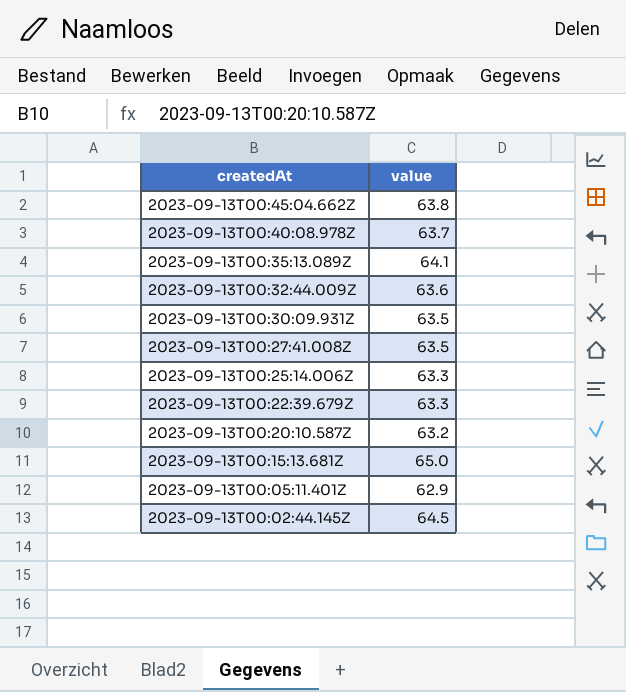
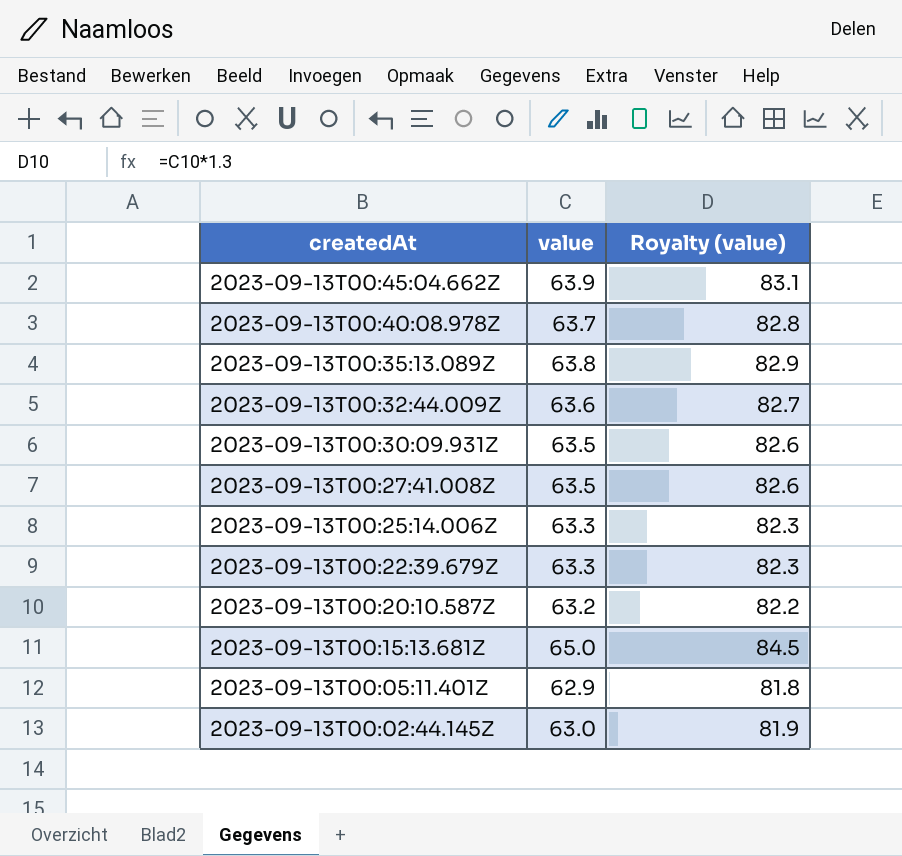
column Royalty (value) | formula: none -> [value] * 1.3
2023-09-13T00:45:04.662Z | value: 63.8 -> 63.9
2023-09-13T00:35:13.089Z | value: 64.1 -> 63.8
2023-09-13T00:02:44.145Z | value: 64.5 -> 63.0

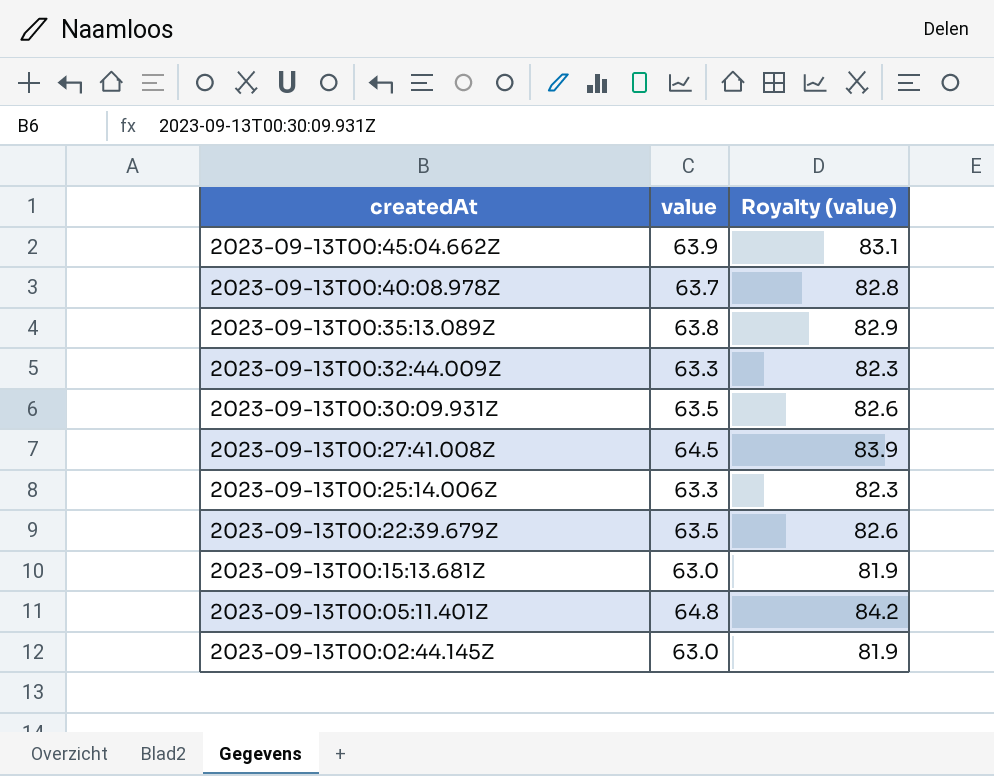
row 2023-09-13T00:20:10.587Z: 63.2 | 82.2 -> none
2023-09-13T00:32:44.009Z | value: 63.6 -> 63.3
2023-09-13T00:32:44.009Z | Royalty (value): 82.7 -> 82.3
2023-09-13T00:27:41.008Z | value: 63.5 -> 64.5
2023-09-13T00:27:41.008Z | Royalty (value): 82.6 -> 83.9
2023-09-13T00:22:39.679Z | value: 63.3 -> 63.5
2023-09-13T00:22:39.679Z | Royalty (value): 82.3 -> 82.6
2023-09-13T00:15:13.681Z | value: 65.0 -> 63.0
2023-09-13T00:15:13.681Z | Royalty (value): 84.5 -> 81.9
2023-09-13T00:05:11.401Z | value: 62.9 -> 64.8
2023-09-13T00:05:11.401Z | Royalty (value): 81.8 -> 84.2

